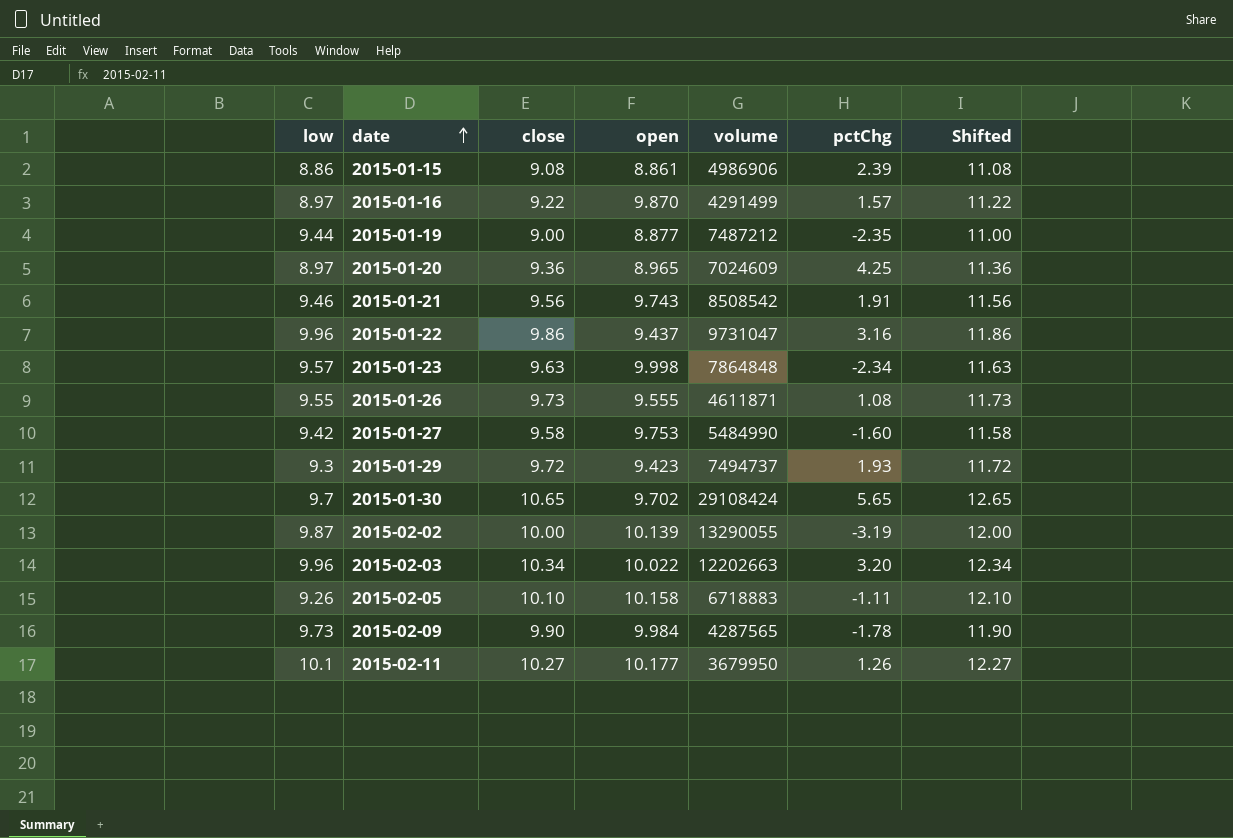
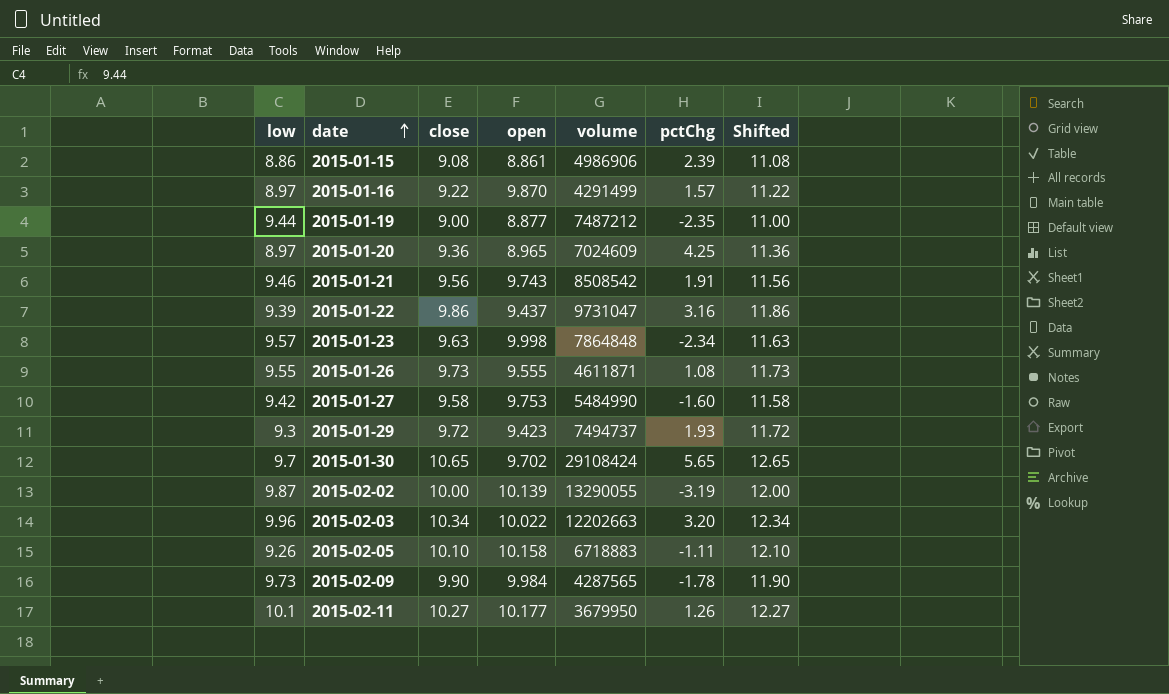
2015-01-22 | low: 9.96 -> 9.39

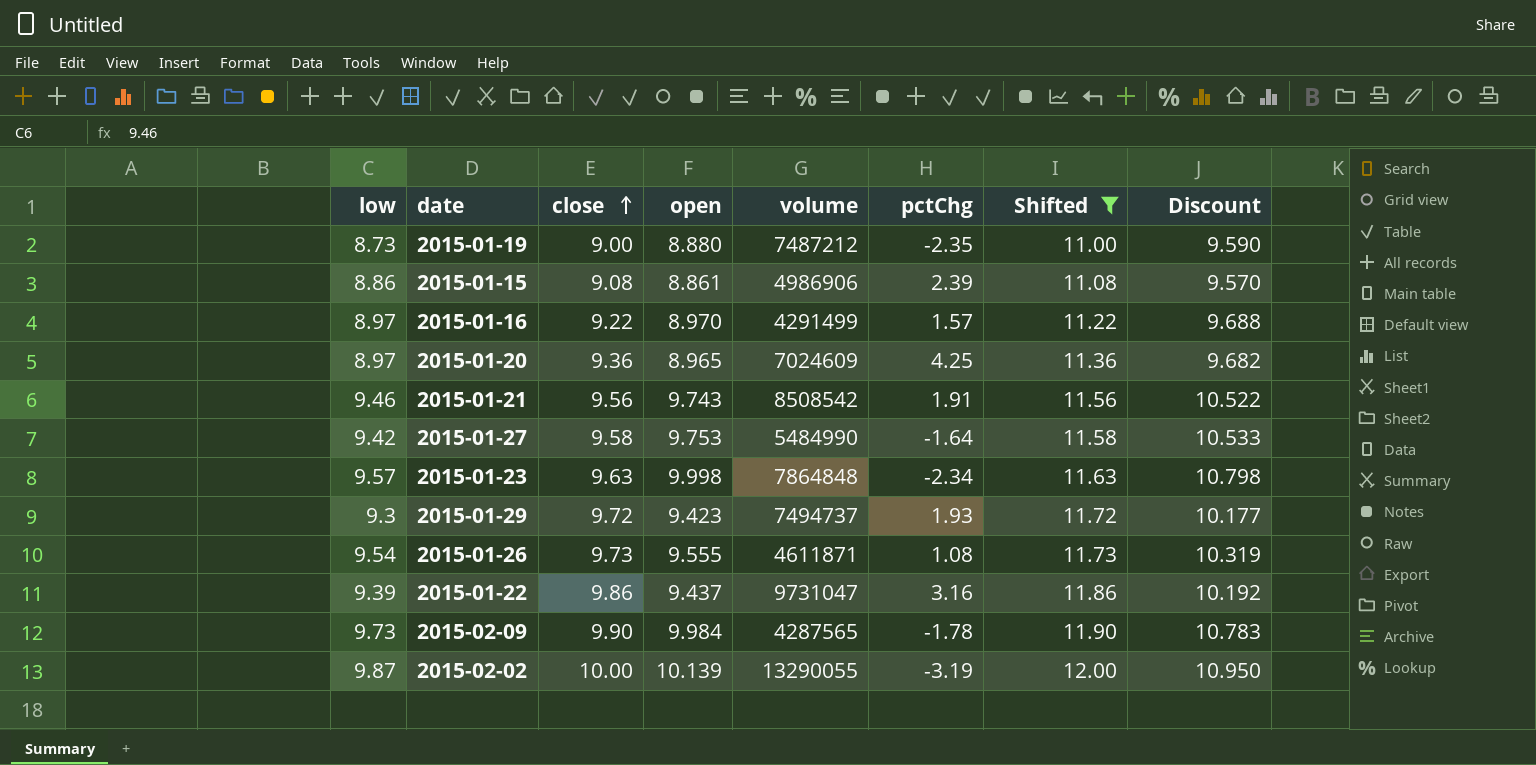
filter: none -> Shifted <= 12.00
row order: date ascending -> close ascending
column Discount | formula: none -> [open] * 1.08
2015-01-19 | low: 9.44 -> 8.73
2015-01-19 | open: 8.877 -> 8.880
2015-01-16 | open: 9.870 -> 8.970
2015-01-27 | pctChg: -1.60 -> -1.64
2015-01-26 | low: 9.55 -> 9.54

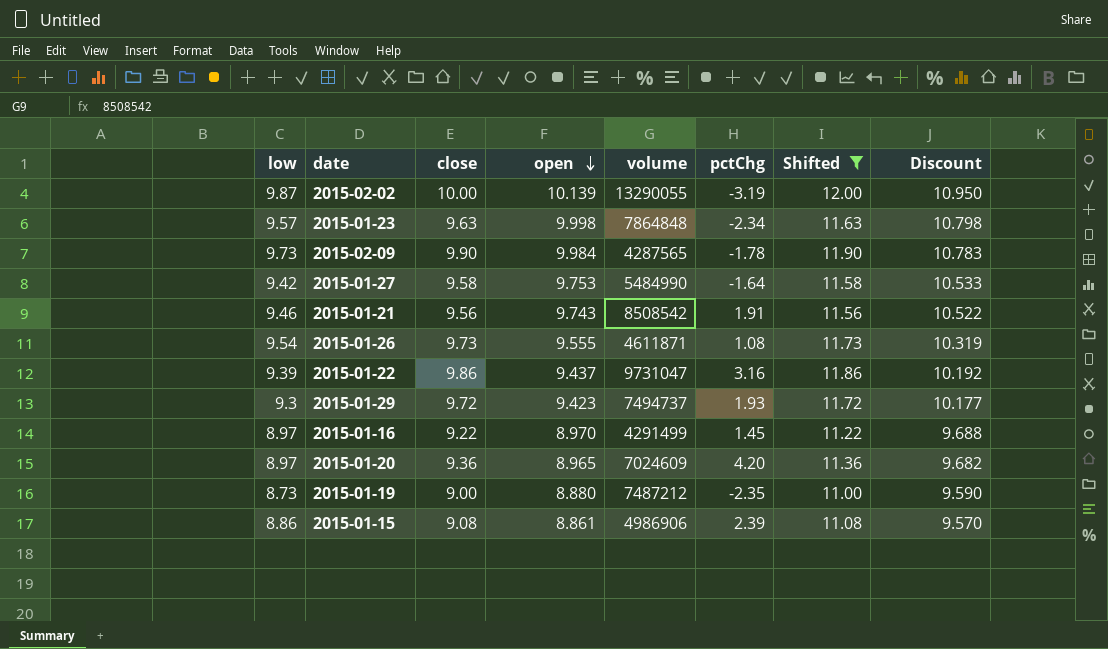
row order: close ascending -> open descending
2015-01-16 | pctChg: 1.57 -> 1.45
2015-01-20 | pctChg: 4.25 -> 4.20

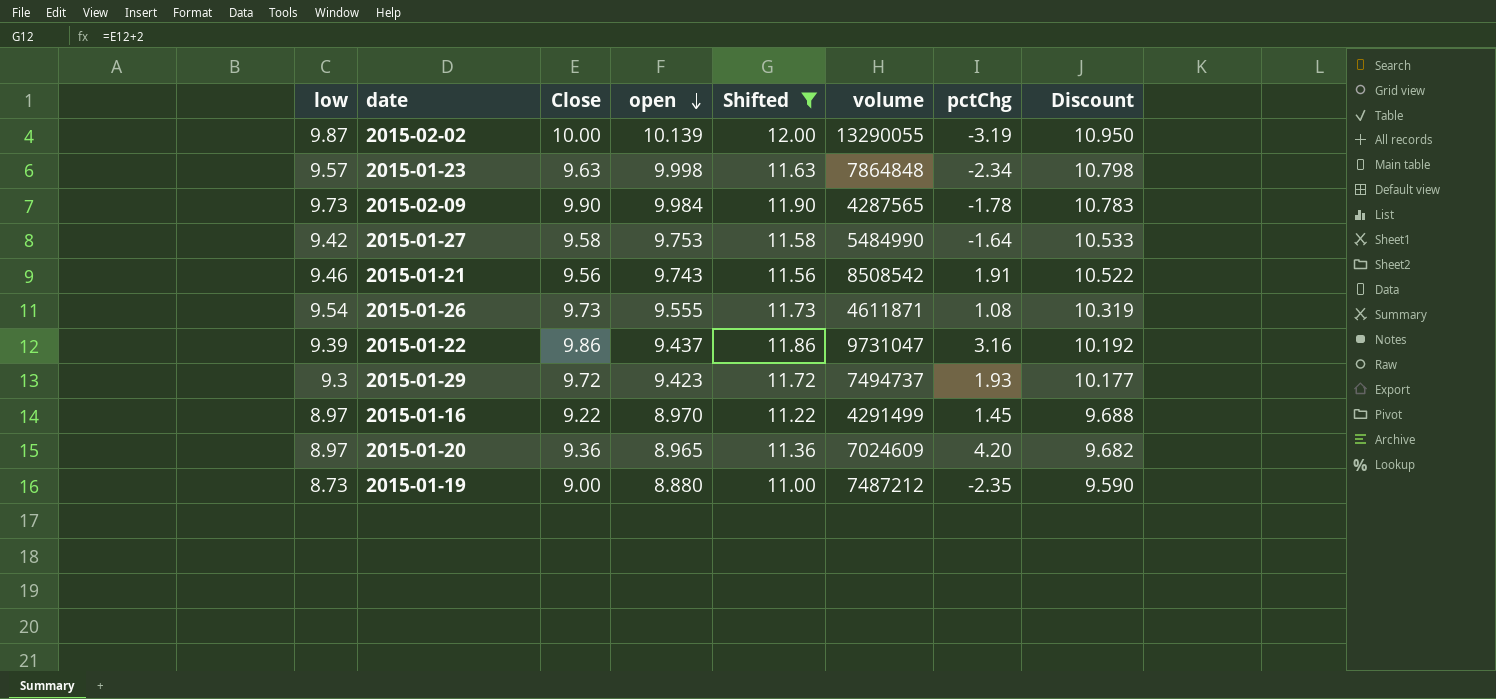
column name: close -> Close
column Shifted | position: 7 -> 5
row 2015-01-15: 8.86 | 9.08 | 8.861 | 4986906 | 2.39 | 11.08 | 9.570 -> none

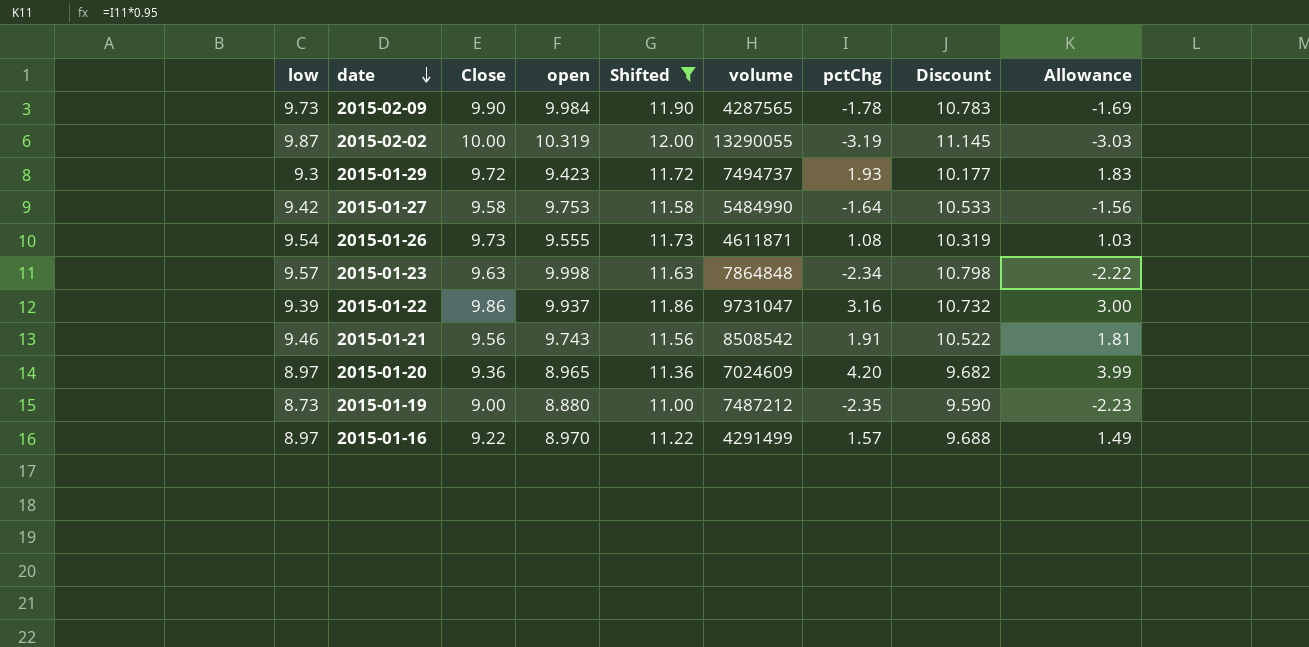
row order: open descending -> date descending
column Allowance | formula: none -> [pctChg] * 0.95
2015-02-02 | open: 10.139 -> 10.319
2015-02-02 | Discount: 10.950 -> 11.145
2015-01-22 | open: 9.437 -> 9.937
2015-01-22 | Discount: 10.192 -> 10.732
2015-01-16 | pctChg: 1.45 -> 1.57

